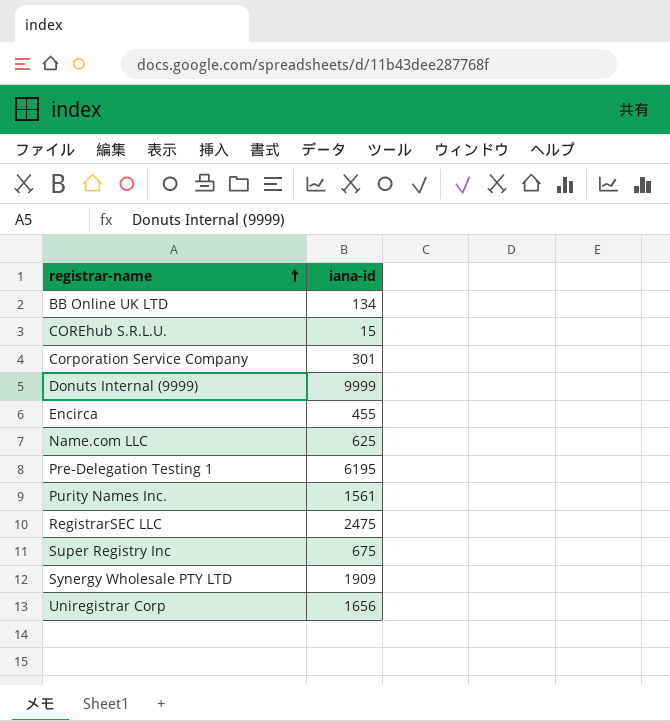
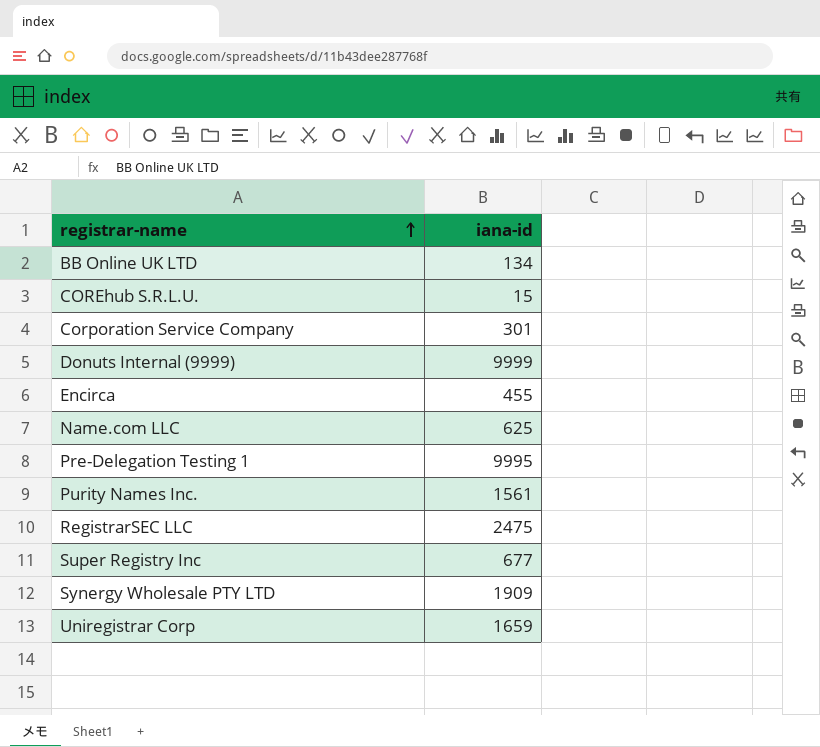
Pre-Delegation Testing 1 | iana-id: 6195 -> 9995
Super Registry Inc | iana-id: 675 -> 677
Uniregistrar Corp | iana-id: 1656 -> 1659

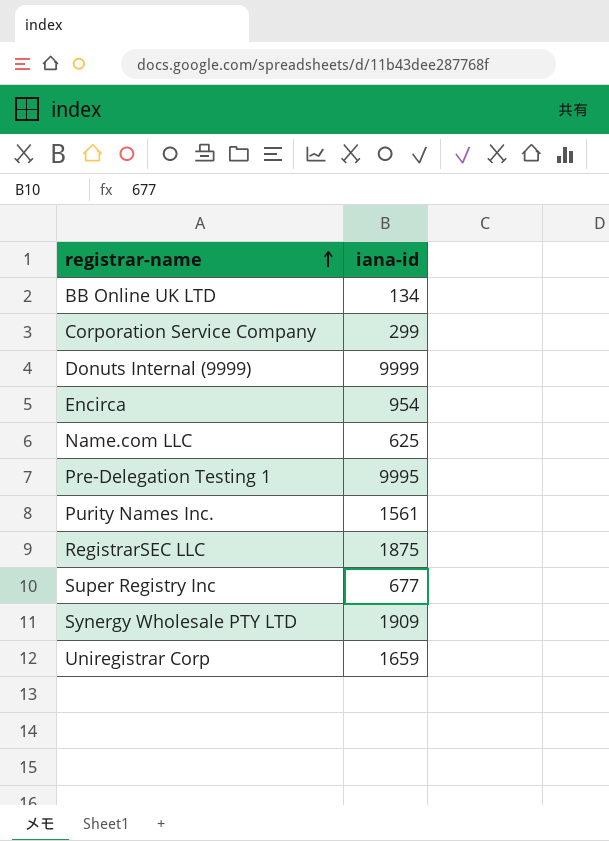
row COREhub S.R.L.U.: 15 -> none
Corporation Service Company | iana-id: 301 -> 299
Encirca | iana-id: 455 -> 954
RegistrarSEC LLC | iana-id: 2475 -> 1875

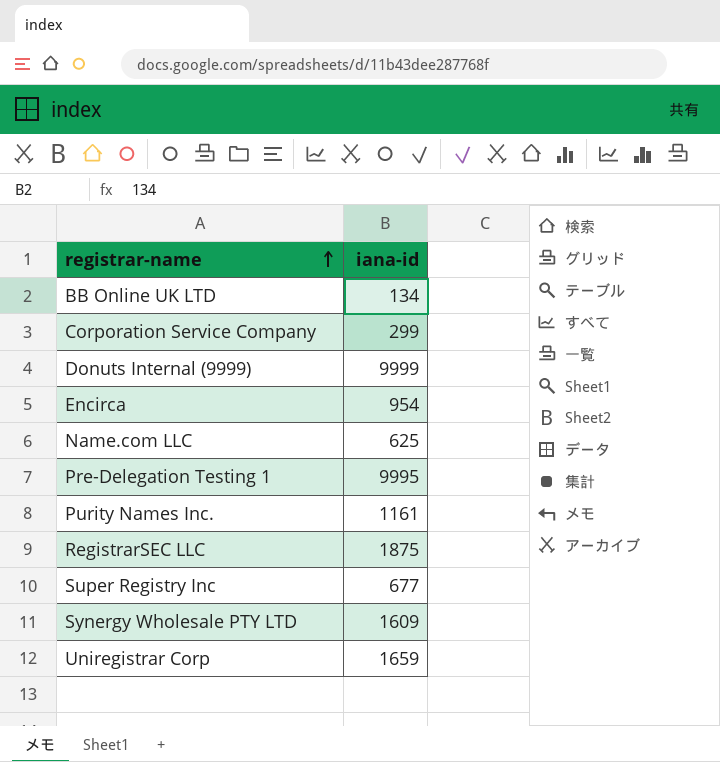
Purity Names Inc. | iana-id: 1561 -> 1161
Synergy Wholesale PTY LTD | iana-id: 1909 -> 1609

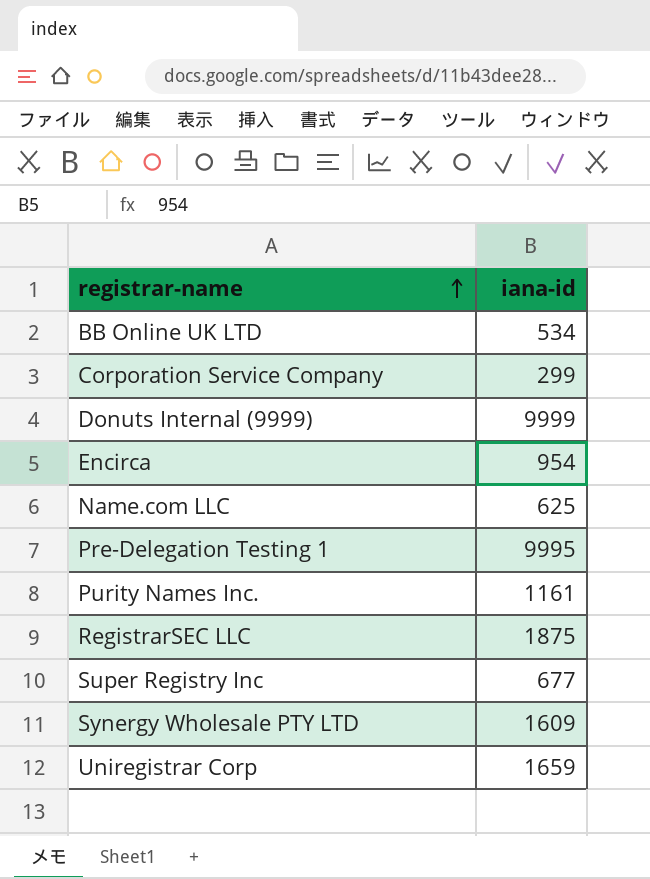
BB Online UK LTD | iana-id: 134 -> 534

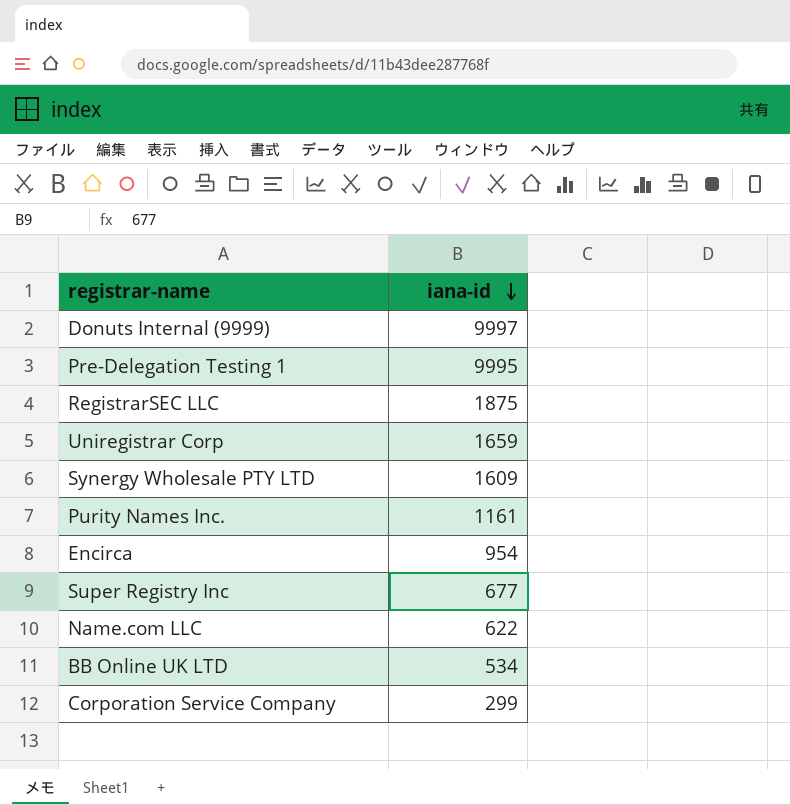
row order: registrar-name ascending -> iana-id descending
Donuts Internal (9999) | iana-id: 9999 -> 9997
Name.com LLC | iana-id: 625 -> 622

